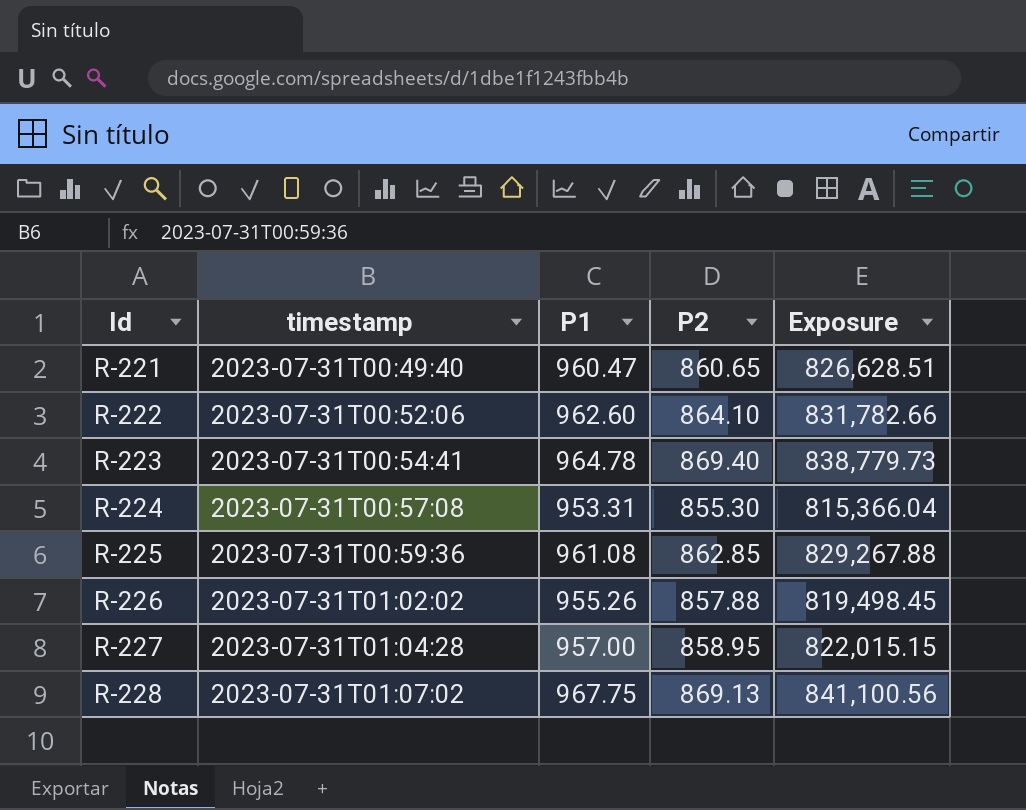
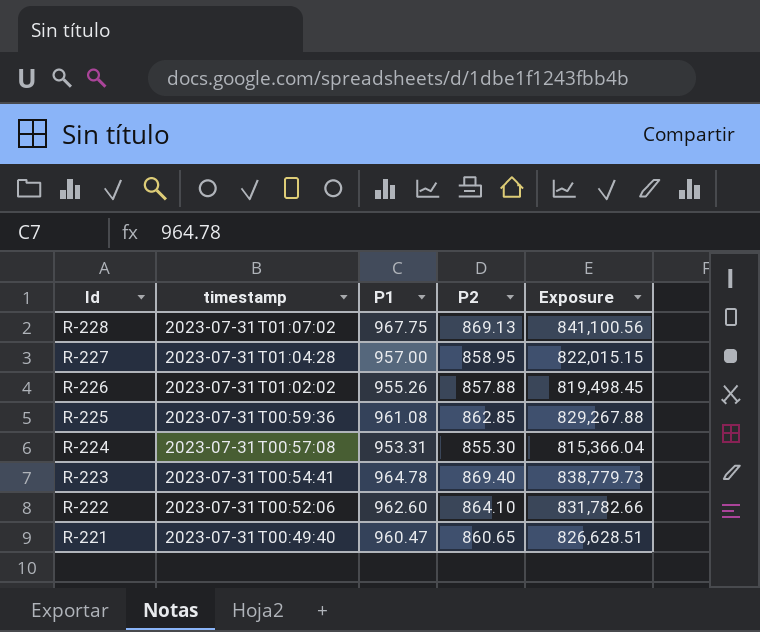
row order: Id ascending -> Id descending

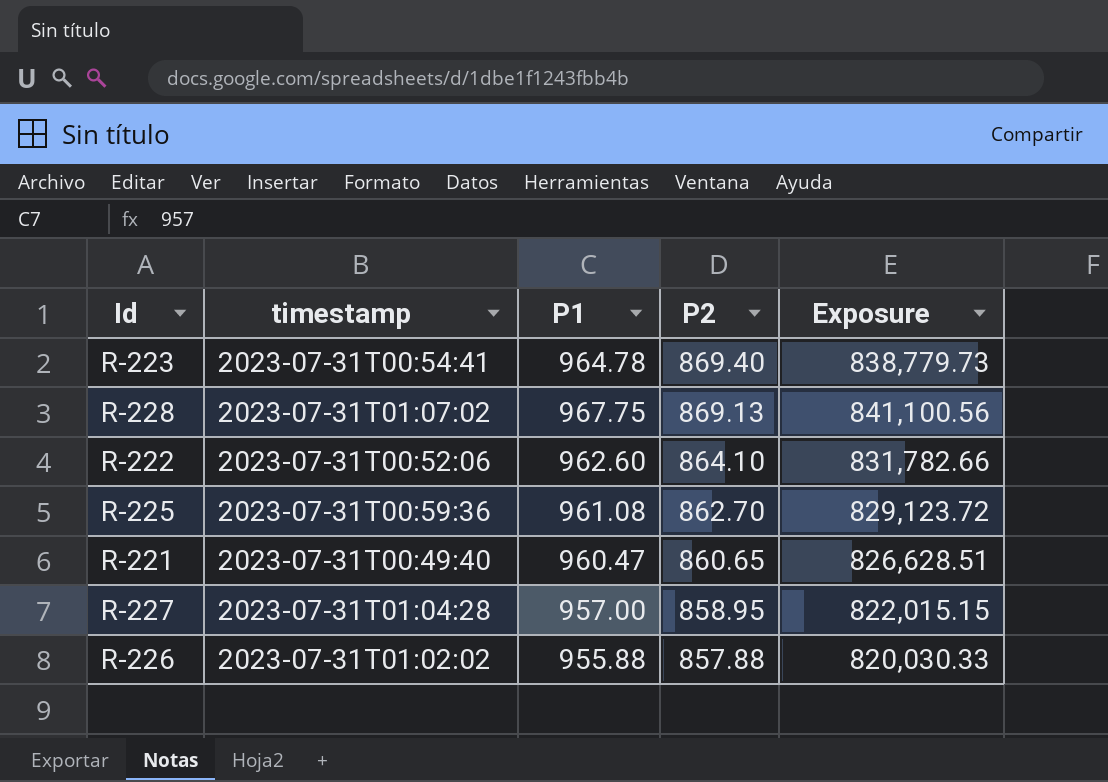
row order: Id descending -> P2 descending
row R-224: 2023-07-31T00:57:08 | 953.31 | 855.30 | 815,366.04 -> none
R-225 | P2: 862.85 -> 862.70
R-225 | Exposure: 829,267.88 -> 829,123.72
R-226 | P1: 955.26 -> 955.88
R-226 | Exposure: 819,498.45 -> 820,030.33

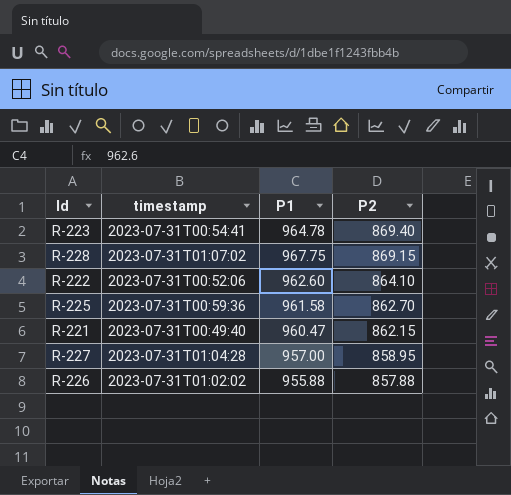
column Exposure | formula: [P1] * [P2] -> none
R-228 | P2: 869.13 -> 869.15
R-225 | P1: 961.08 -> 961.58
R-221 | P2: 860.65 -> 862.15

